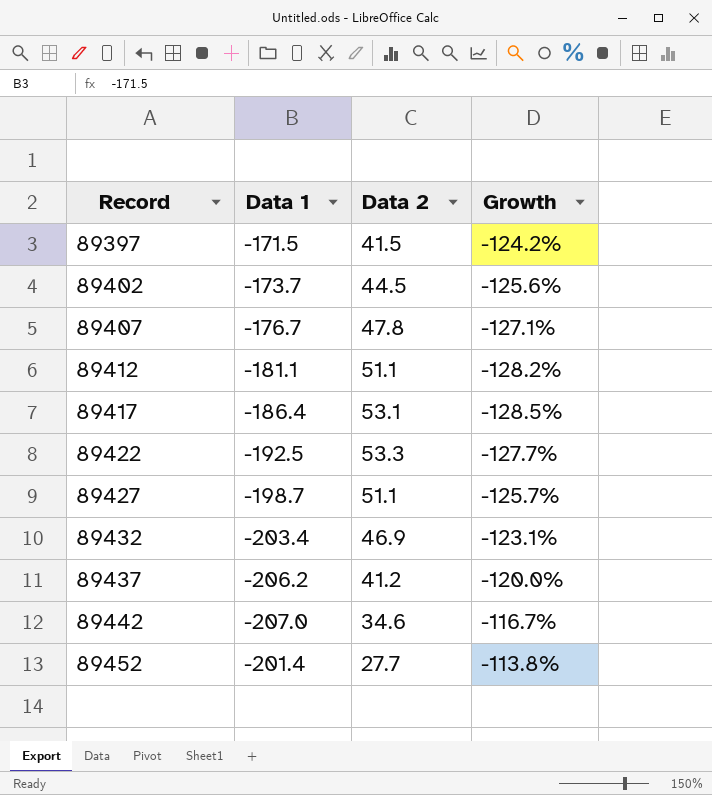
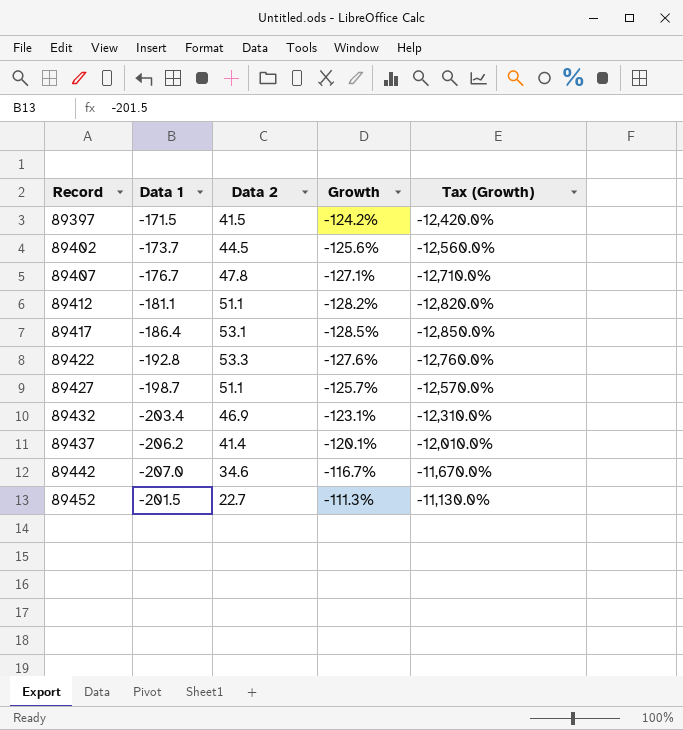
column Tax (Growth) | formula: none -> [Growth] * 100
89422 | Data 1: -192.5 -> -192.8
89422 | Growth: -127.7% -> -127.6%
89437 | Data 2: 41.2 -> 41.4
89437 | Growth: -120.0% -> -120.1%
89452 | Data 1: -201.4 -> -201.5
89452 | Data 2: 27.7 -> 22.7
89452 | Growth: -113.8% -> -111.3%

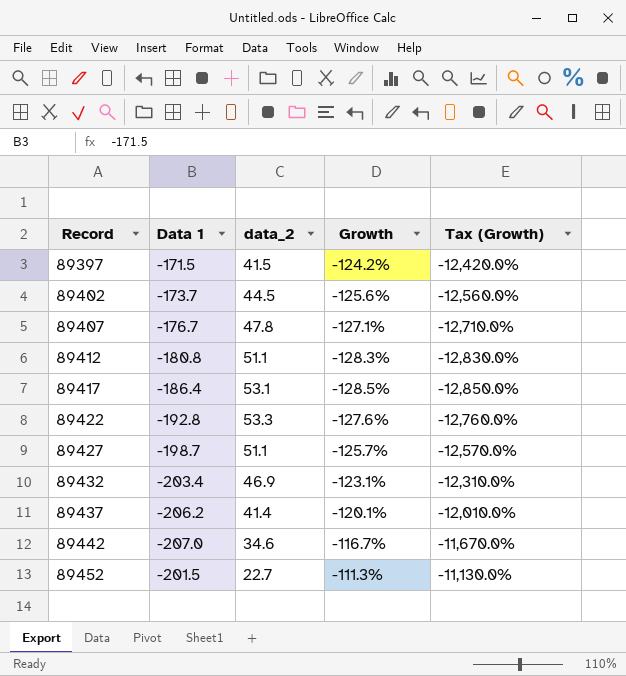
column name: Data 2 -> data_2
89412 | Data 1: -181.1 -> -180.8
89412 | Growth: -128.2% -> -128.3%
89412 | Tax (Growth): -12,820.0% -> -12,830.0%

